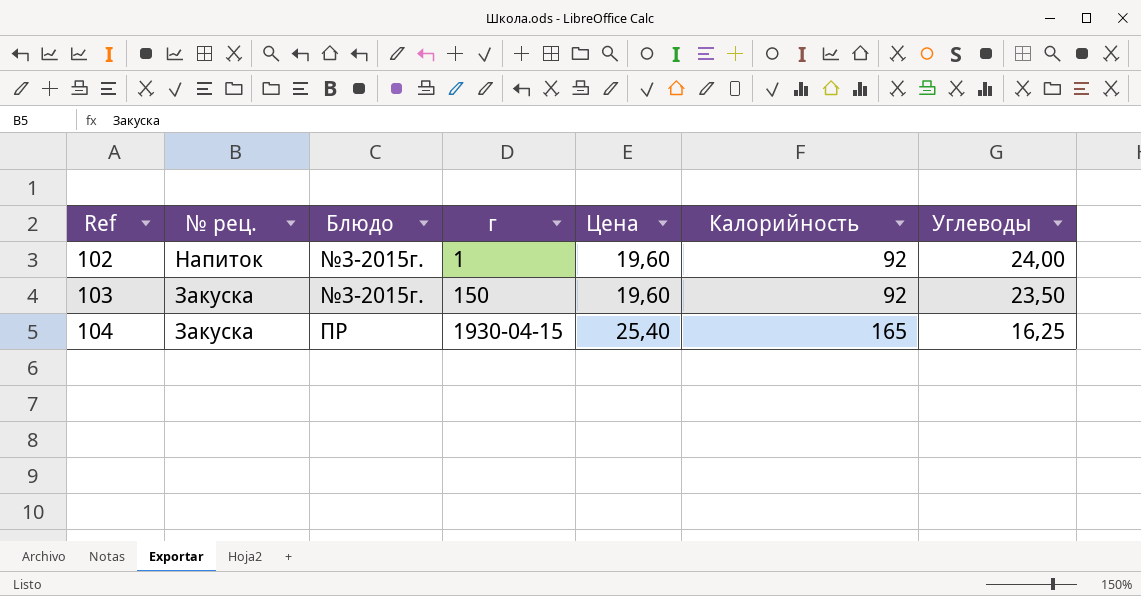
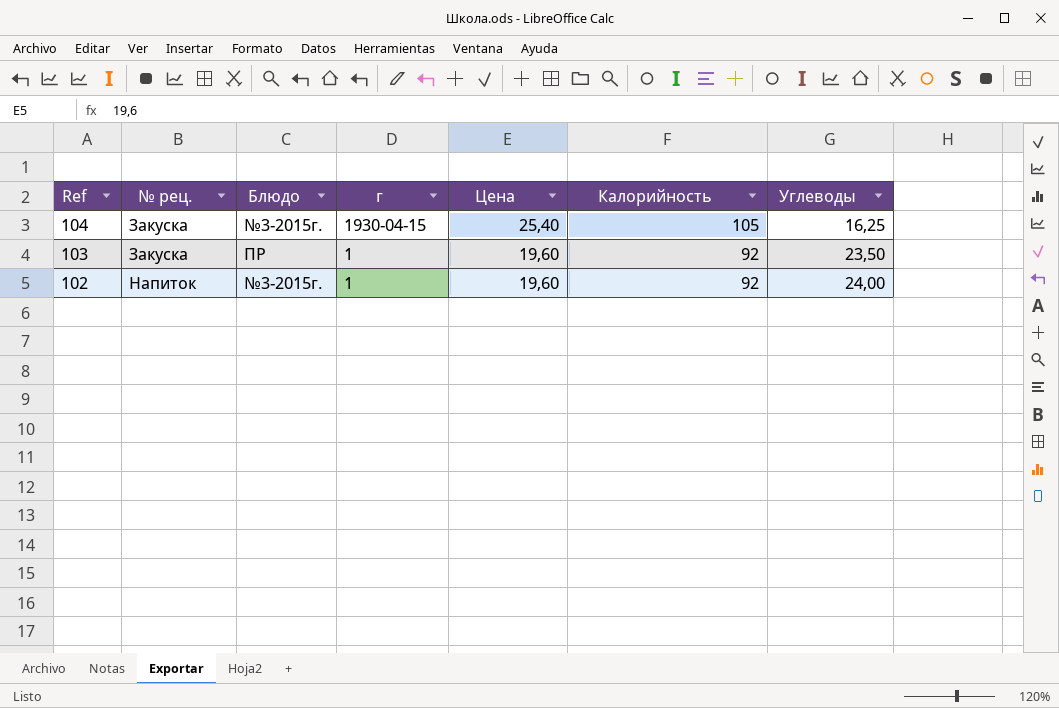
row order: Ref ascending -> Ref descending
104 | Блюдо: ПР -> №3-2015г.
104 | Калорийность: 165 -> 105
103 | Блюдо: №3-2015г. -> ПР
103 | г: 150 -> 1

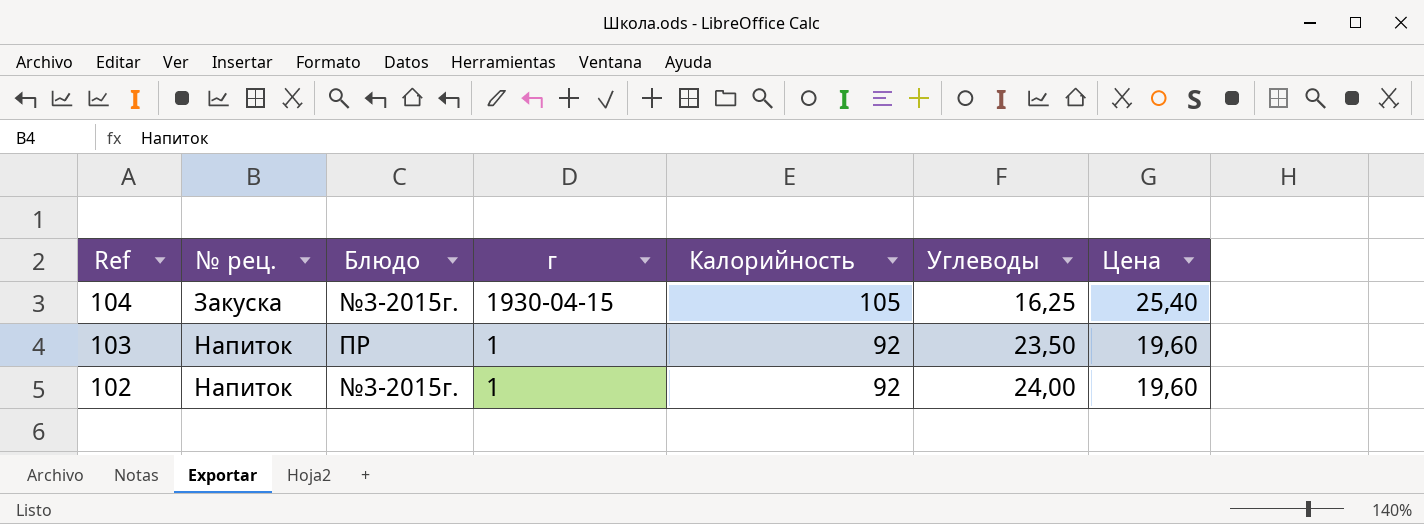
column Цена | position: 5 -> 7
103 | № рец.: Закуска -> Напиток

